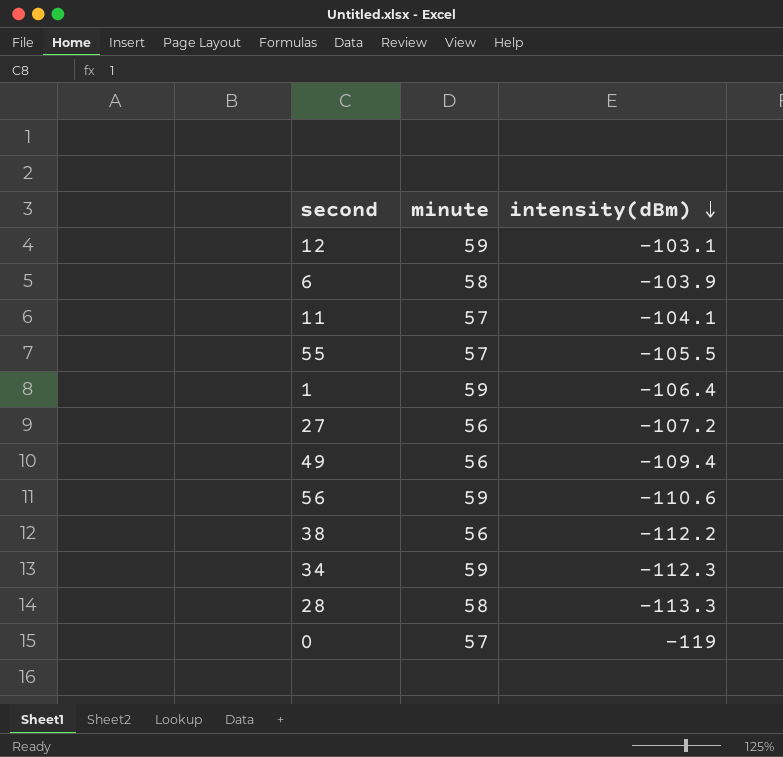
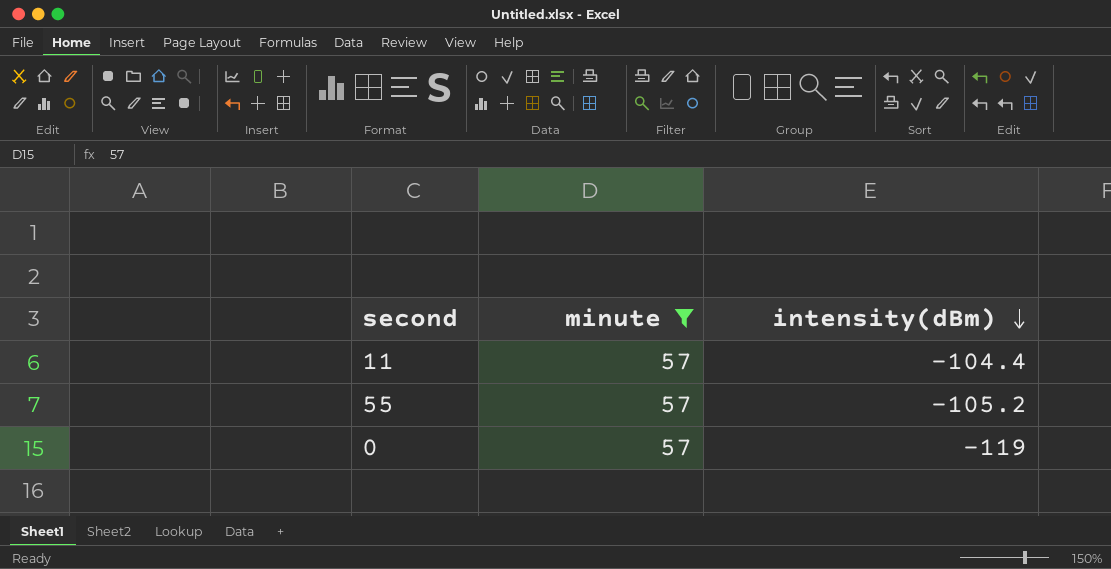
filter: none -> minute = 57
11 | intensity(dBm): -104.1 -> -104.4
55 | intensity(dBm): -105.5 -> -105.2

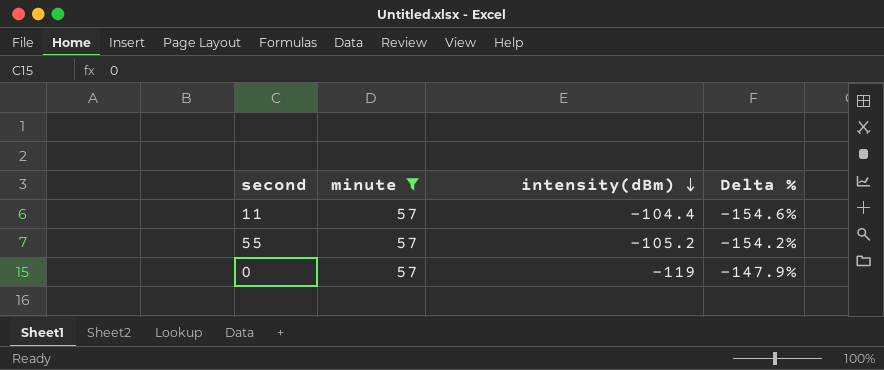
column Delta % | formula: none -> ([minute] - [intensity(dBm)]) / [intensity(dBm)]

